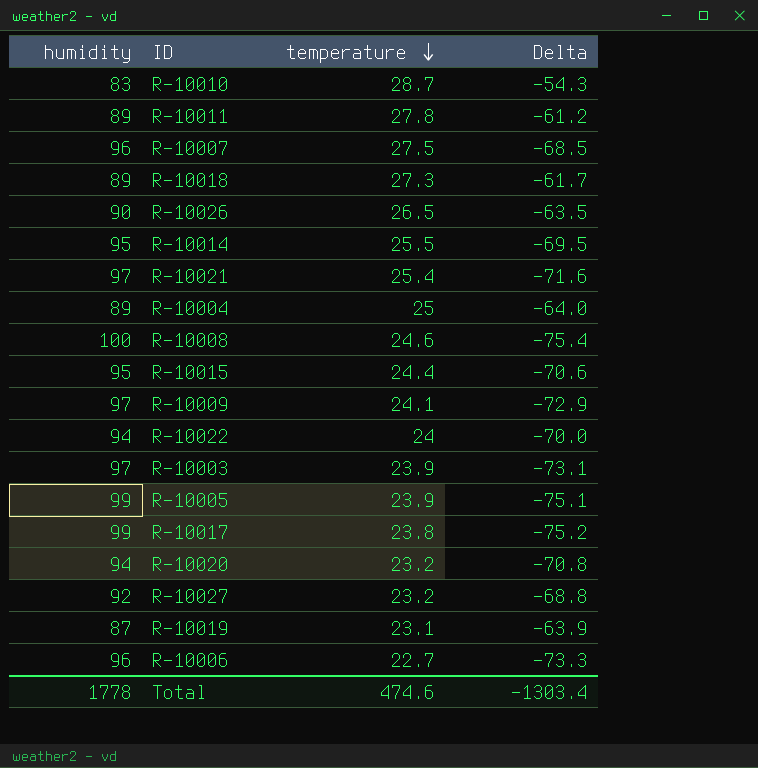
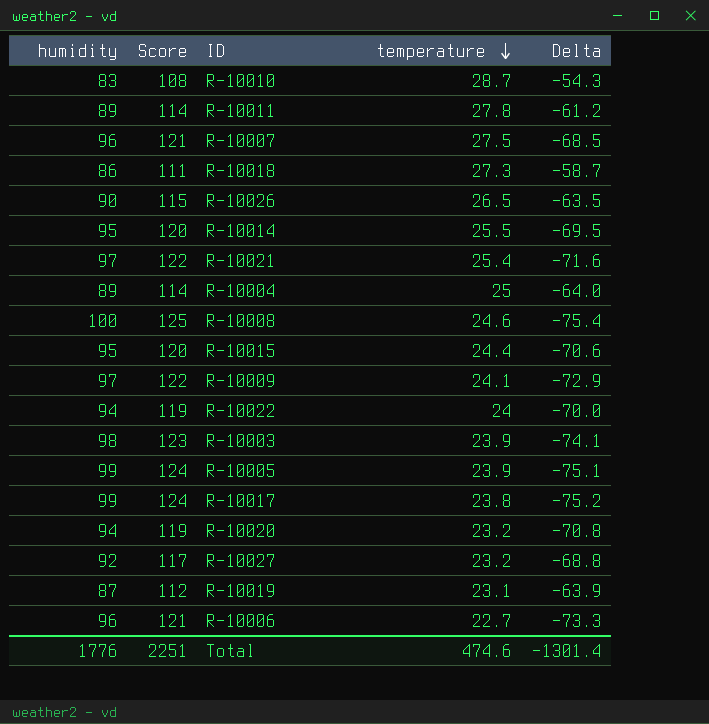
column Score | formula: none -> [humidity] + 25
R-10018 | humidity: 89 -> 86
R-10018 | Delta: -61.7 -> -58.7
R-10003 | humidity: 97 -> 98
R-10003 | Delta: -73.1 -> -74.1
Total | humidity: 1778 -> 1776
Total | Delta: -1303.4 -> -1301.4

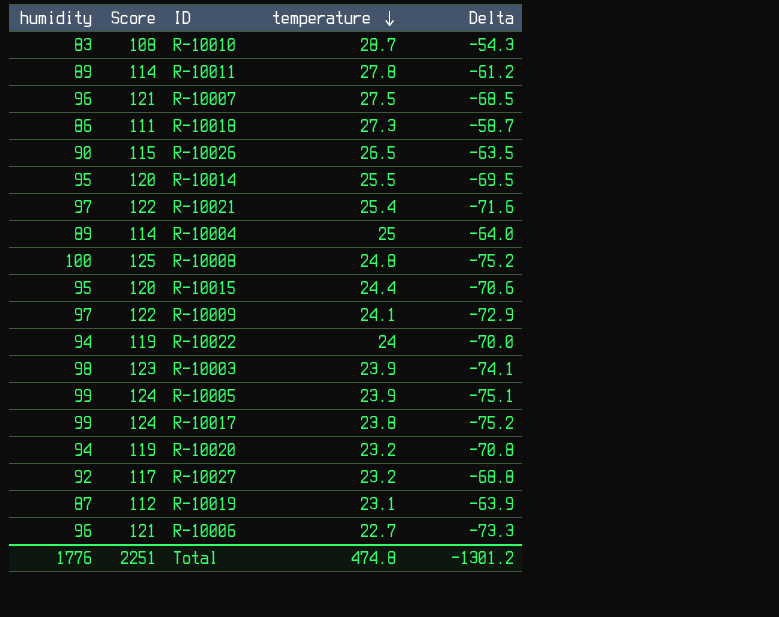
R-10008 | temperature: 24.6 -> 24.8
R-10008 | Delta: -75.4 -> -75.2
Total | temperature: 474.6 -> 474.8
Total | Delta: -1301.4 -> -1301.2

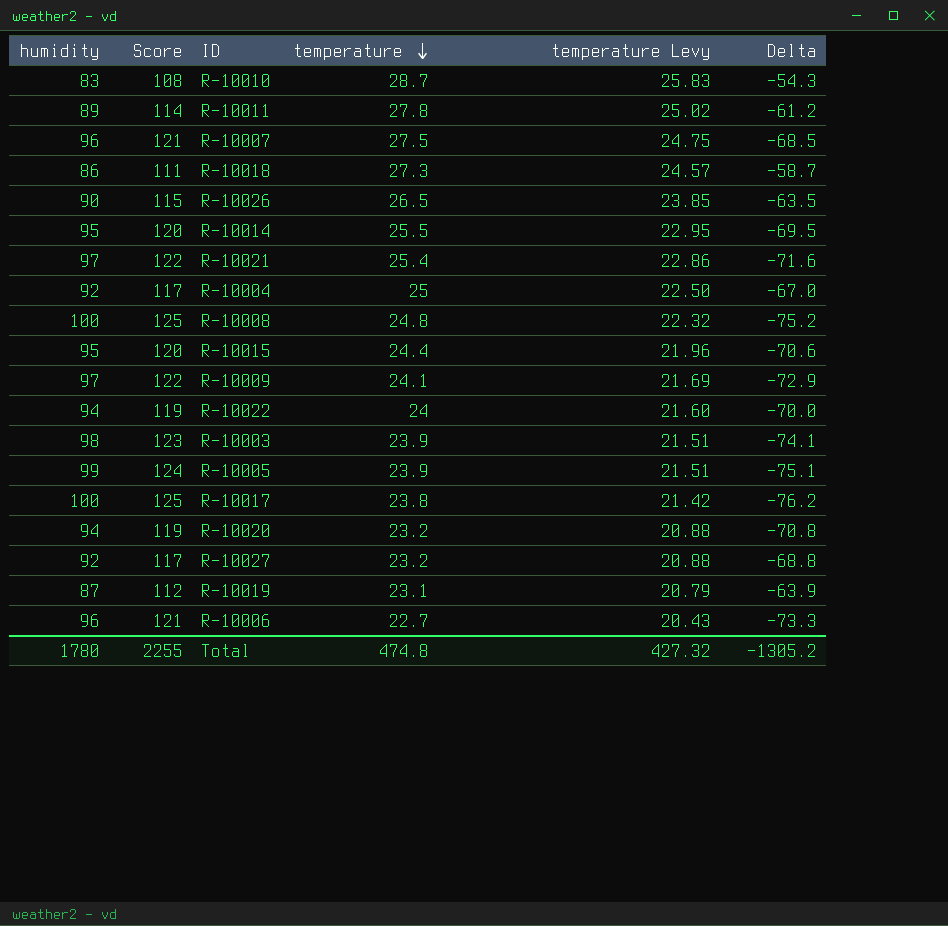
column temperature Levy | formula: none -> [temperature] * 0.9
R-10004 | humidity: 89 -> 92
R-10004 | Score: 114 -> 117
R-10004 | Delta: -64.0 -> -67.0
R-10017 | humidity: 99 -> 100
R-10017 | Score: 124 -> 125
R-10017 | Delta: -75.2 -> -76.2
Total | humidity: 1776 -> 1780
Total | Score: 2251 -> 2255
Total | Delta: -1301.2 -> -1305.2

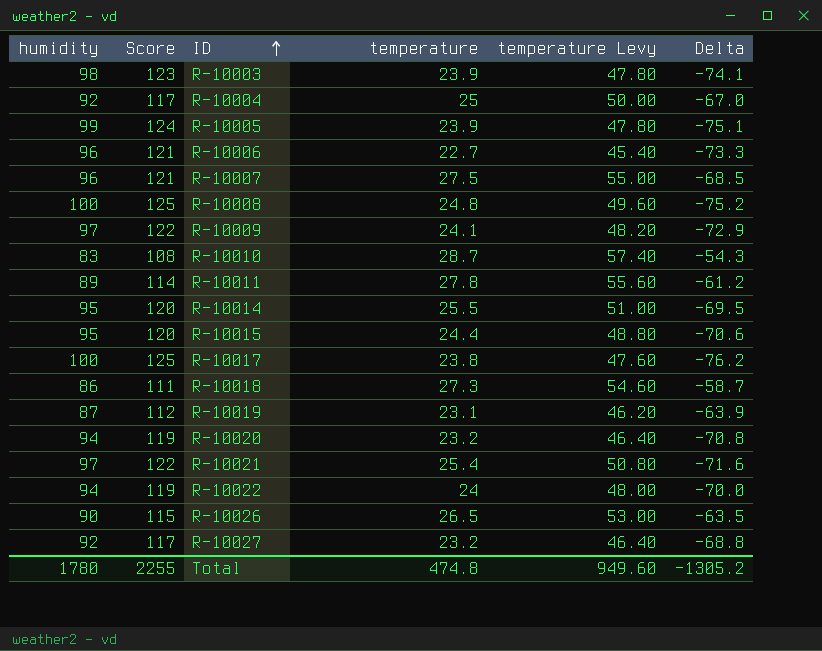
row order: temperature descending -> ID ascending
column temperature Levy | formula: [temperature] * 0.9 -> [temperature] * 2
Total | temperature Levy: 427.32 -> 949.60

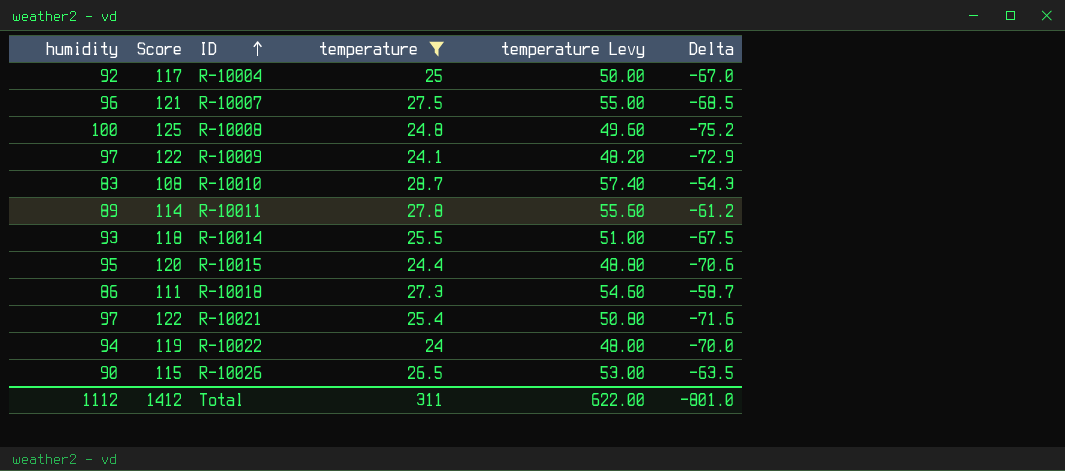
filter: none -> temperature >= 24
R-10014 | humidity: 95 -> 93
R-10014 | Score: 120 -> 118
R-10014 | Delta: -69.5 -> -67.5
Total | humidity: 1780 -> 1112
Total | Score: 2255 -> 1412
Total | temperature: 474.8 -> 311
Total | temperature Levy: 949.60 -> 622.00
Total | Delta: -1305.2 -> -801.0

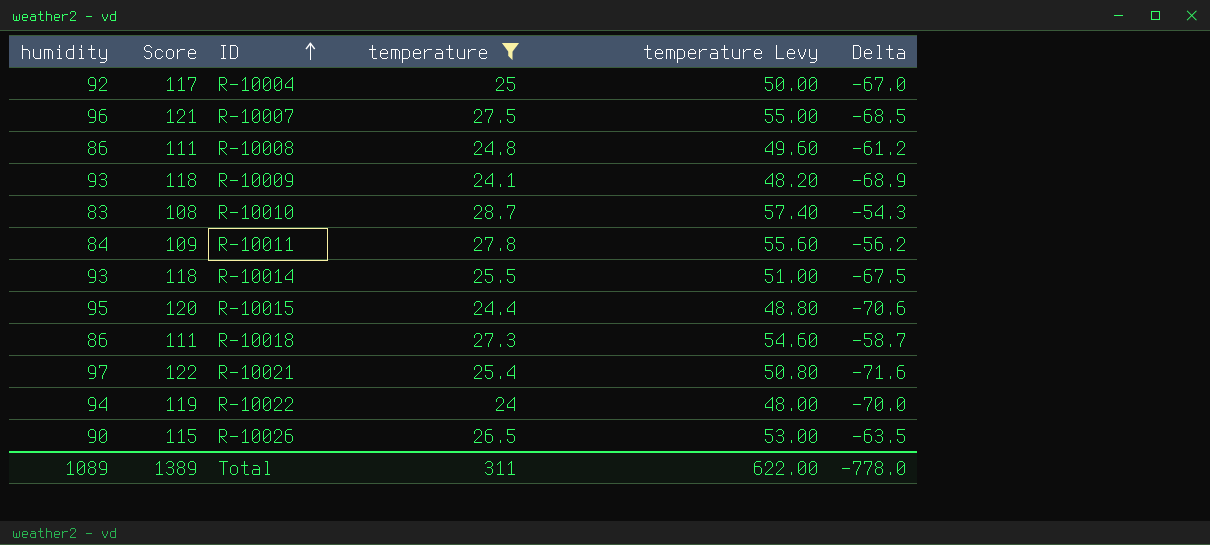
R-10008 | humidity: 100 -> 86
R-10008 | Score: 125 -> 111
R-10008 | Delta: -75.2 -> -61.2
R-10009 | humidity: 97 -> 93
R-10009 | Score: 122 -> 118
R-10009 | Delta: -72.9 -> -68.9
R-10011 | humidity: 89 -> 84
R-10011 | Score: 114 -> 109
R-10011 | Delta: -61.2 -> -56.2
Total | humidity: 1112 -> 1089
Total | Score: 1412 -> 1389
Total | Delta: -801.0 -> -778.0

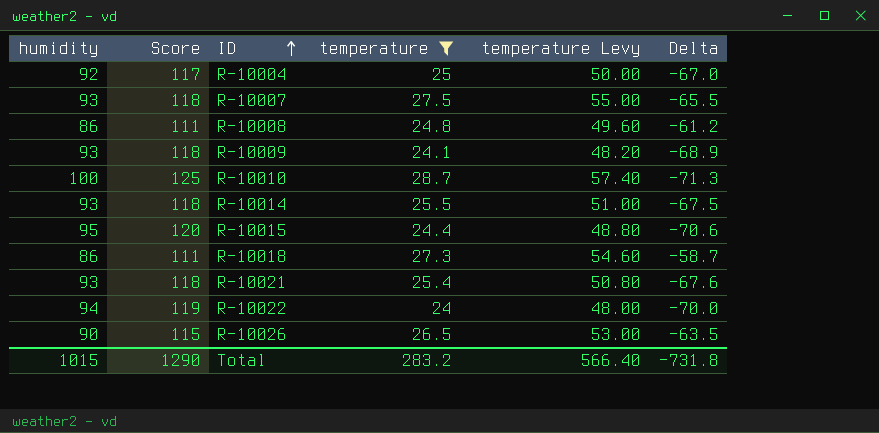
row R-10011: 84 | 109 | 27.8 | 55.60 | -56.2 -> none
R-10007 | humidity: 96 -> 93
R-10007 | Score: 121 -> 118
R-10007 | Delta: -68.5 -> -65.5
R-10010 | humidity: 83 -> 100
R-10010 | Score: 108 -> 125
R-10010 | Delta: -54.3 -> -71.3
R-10021 | humidity: 97 -> 93
R-10021 | Score: 122 -> 118
R-10021 | Delta: -71.6 -> -67.6
Total | humidity: 1089 -> 1015
Total | Score: 1389 -> 1290
Total | temperature: 311 -> 283.2
Total | temperature Levy: 622.00 -> 566.40
Total | Delta: -778.0 -> -731.8

